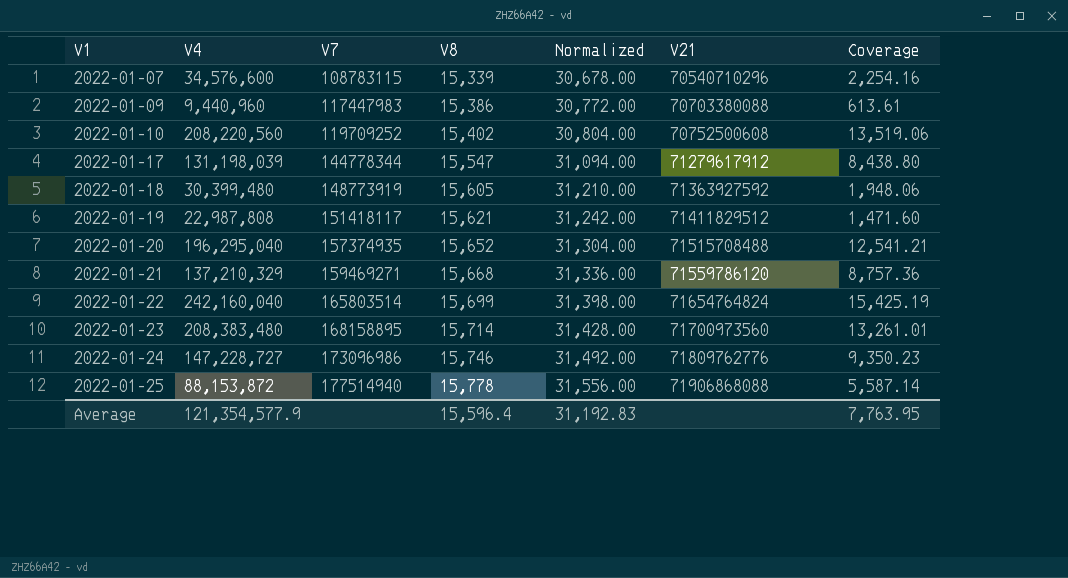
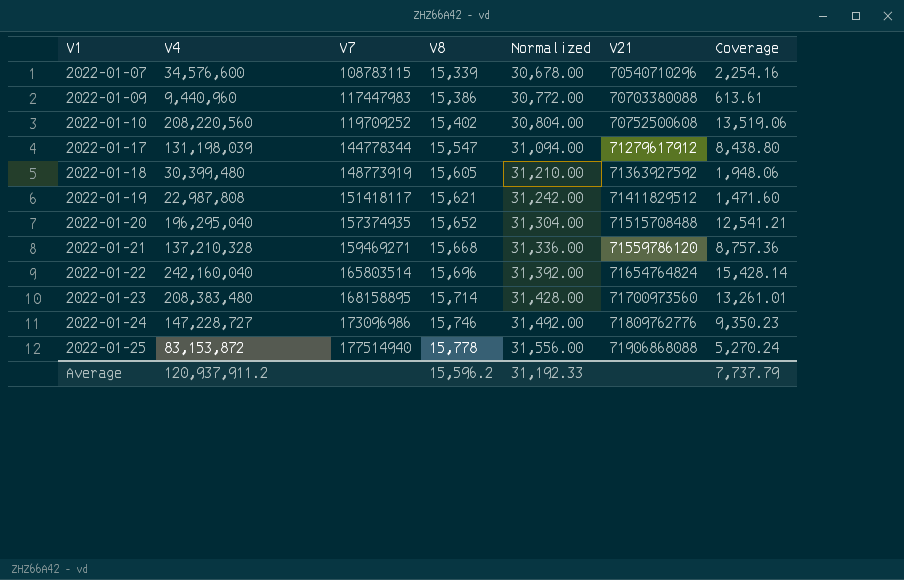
2022-01-21 | V4: 137,210,329 -> 137,210,328
2022-01-22 | V8: 15,699 -> 15,696
2022-01-22 | Normalized: 31,398.00 -> 31,392.00
2022-01-22 | Coverage: 15,425.19 -> 15,428.14
2022-01-25 | V4: 88,153,872 -> 83,153,872
2022-01-25 | Coverage: 5,587.14 -> 5,270.24
Average | V4: 121,354,577.9 -> 120,937,911.2
Average | V8: 15,596.4 -> 15,596.2
Average | Normalized: 31,192.83 -> 31,192.33
Average | Coverage: 7,763.95 -> 7,737.79

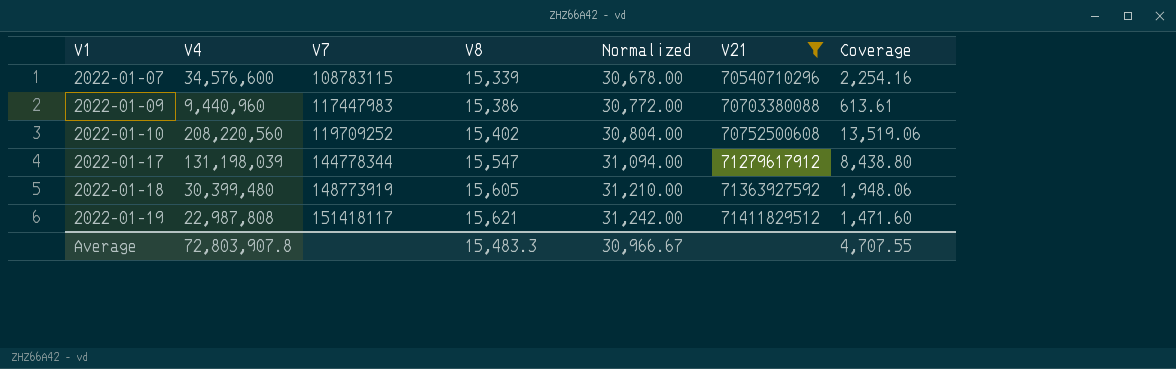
filter: none -> V21 <= 71411829512
Average | V4: 120,937,911.2 -> 72,803,907.8
Average | V8: 15,596.2 -> 15,483.3
Average | Normalized: 31,192.33 -> 30,966.67
Average | Coverage: 7,737.79 -> 4,707.55

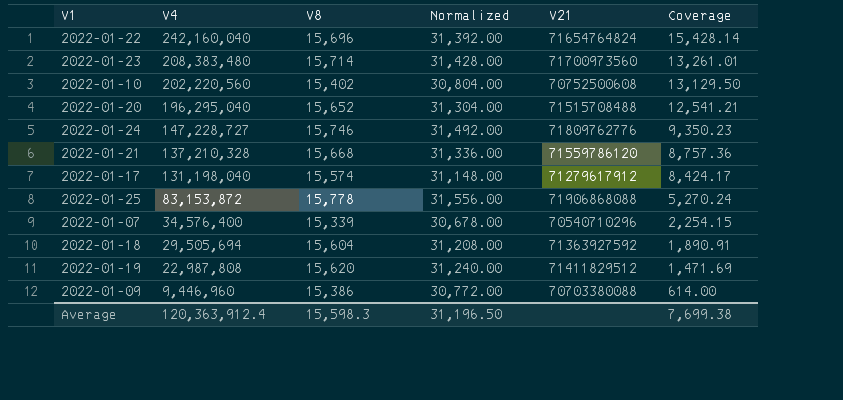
filter: V21 <= 71411829512 -> none
row order: V1 ascending -> V4 descending
column V7 | position: 3 -> none
2022-01-10 | V4: 208,220,560 -> 202,220,560
2022-01-10 | Coverage: 13,519.06 -> 13,129.50
2022-01-17 | V4: 131,198,039 -> 131,198,040
2022-01-17 | V8: 15,547 -> 15,574
2022-01-17 | Normalized: 31,094.00 -> 31,148.00
2022-01-17 | Coverage: 8,438.80 -> 8,424.17
2022-01-07 | V4: 34,576,600 -> 34,576,400
2022-01-07 | Coverage: 2,254.16 -> 2,254.15
2022-01-18 | V4: 30,399,480 -> 29,505,694
2022-01-18 | V8: 15,605 -> 15,604
2022-01-18 | Normalized: 31,210.00 -> 31,208.00
2022-01-18 | Coverage: 1,948.06 -> 1,890.91
2022-01-19 | V8: 15,621 -> 15,620
2022-01-19 | Normalized: 31,242.00 -> 31,240.00
2022-01-19 | Coverage: 1,471.60 -> 1,471.69
2022-01-09 | V4: 9,440,960 -> 9,446,960
2022-01-09 | Coverage: 613.61 -> 614.00
Average | V4: 72,803,907.8 -> 120,363,912.4
Average | V8: 15,483.3 -> 15,598.3
Average | Normalized: 30,966.67 -> 31,196.50
Average | Coverage: 4,707.55 -> 7,699.38

